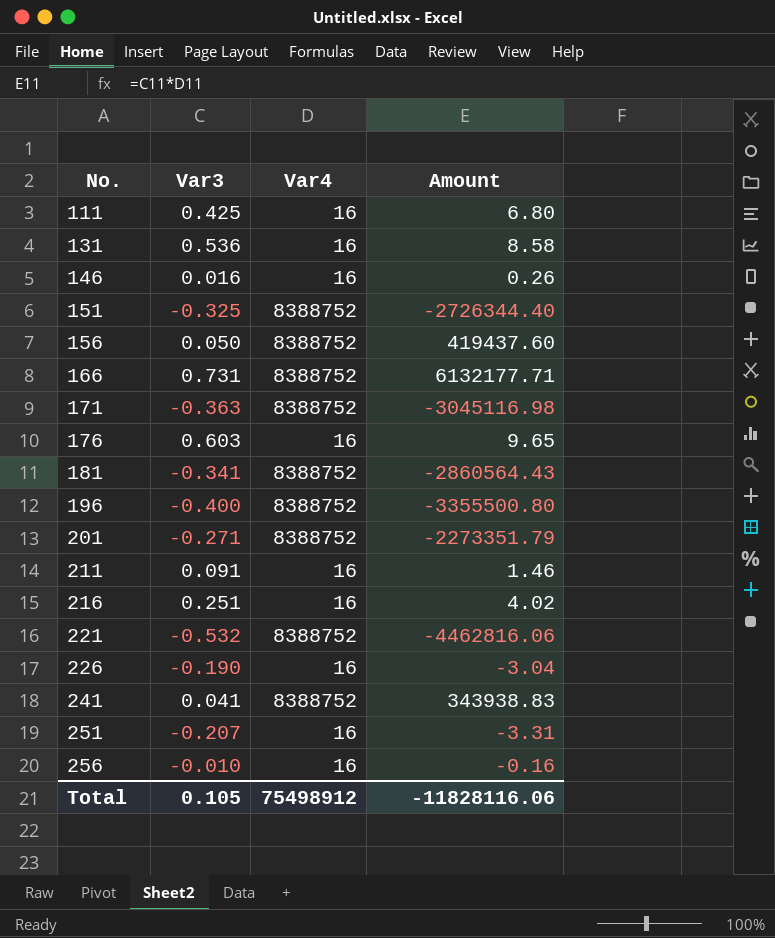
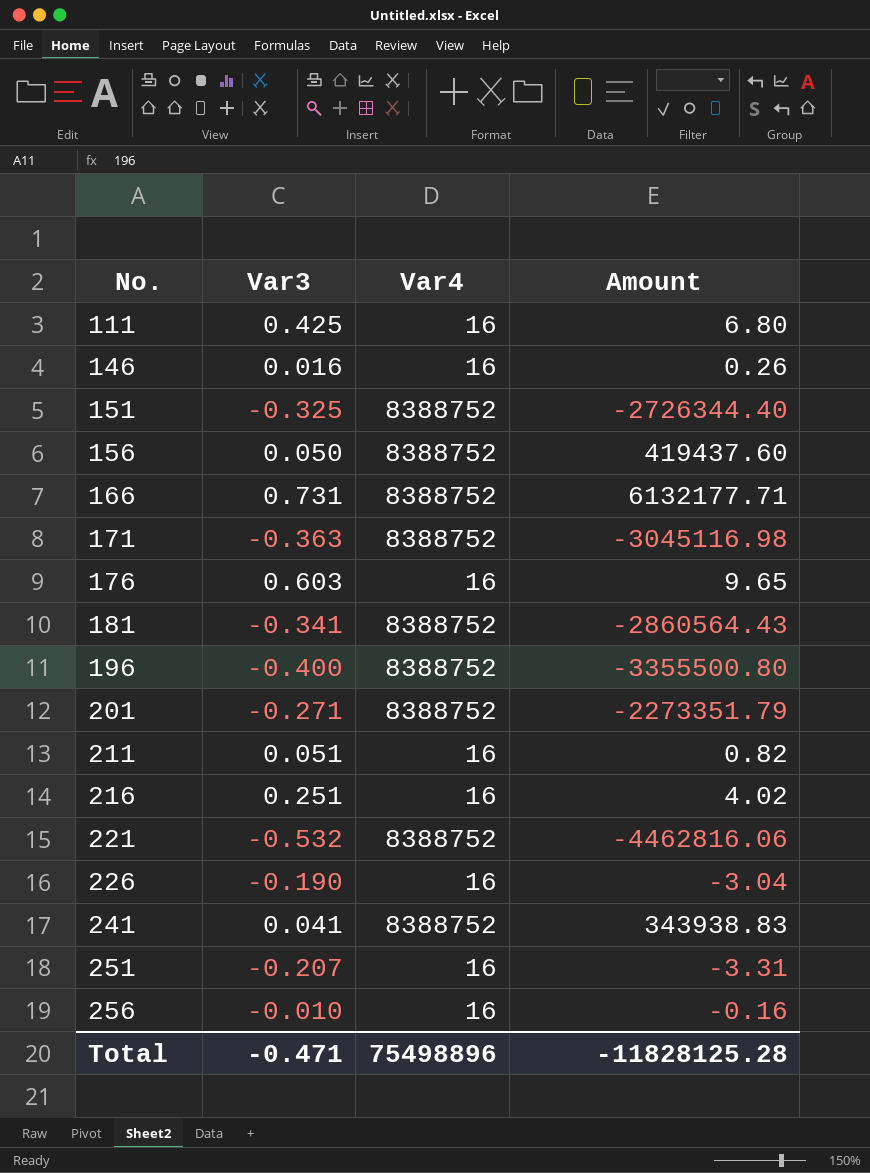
row 131: 0.536 | 16 | 8.58 -> none
211 | Var3: 0.091 -> 0.051
211 | Amount: 1.46 -> 0.82
Total | Var3: 0.105 -> -0.471
Total | Var4: 75498912 -> 75498896
Total | Amount: -11828116.06 -> -11828125.28

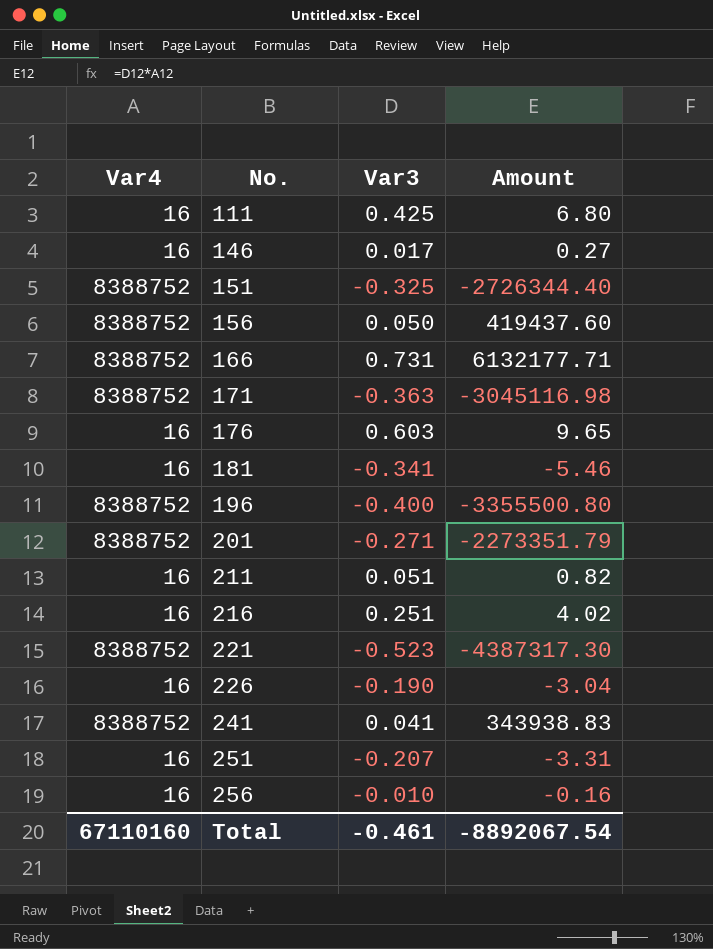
column Var4 | position: 3 -> 1
146 | Var3: 0.016 -> 0.017
146 | Amount: 0.26 -> 0.27
181 | Var4: 8388752 -> 16
181 | Amount: -2860564.43 -> -5.46
221 | Var3: -0.532 -> -0.523
221 | Amount: -4462816.06 -> -4387317.30
Total | Var4: 75498896 -> 67110160
Total | Var3: -0.471 -> -0.461
Total | Amount: -11828125.28 -> -8892067.54

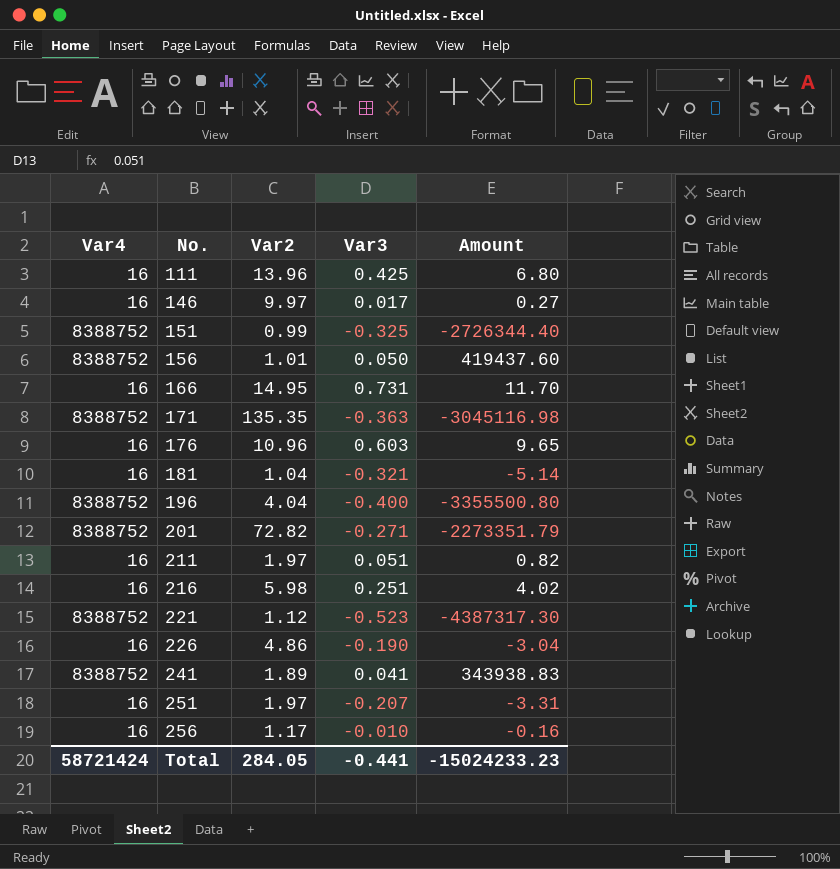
column Var2 | position: none -> 3
166 | Var4: 8388752 -> 16
166 | Amount: 6132177.71 -> 11.70
181 | Var3: -0.341 -> -0.321
181 | Amount: -5.46 -> -5.14
Total | Var4: 67110160 -> 58721424
Total | Var3: -0.461 -> -0.441
Total | Amount: -8892067.54 -> -15024233.23

